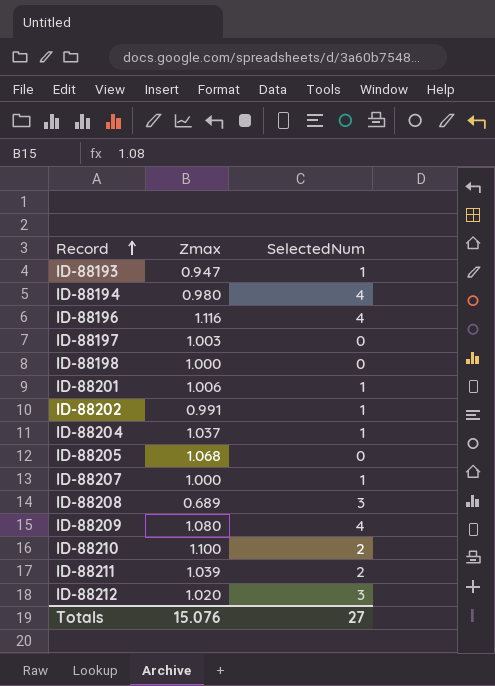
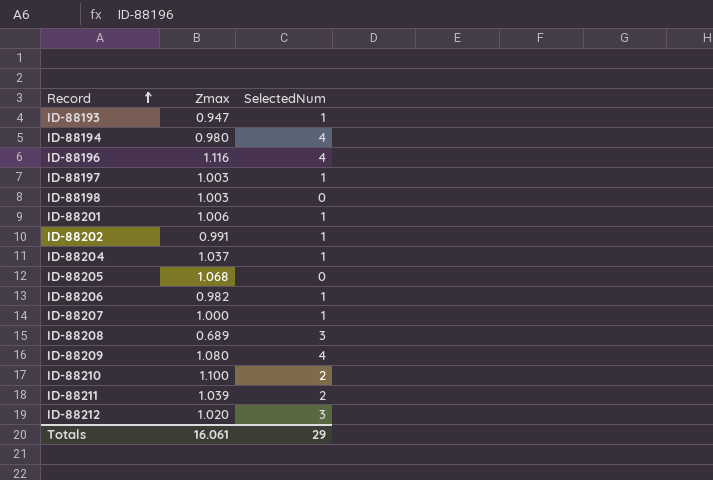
ID-88197 | SelectedNum: 0 -> 1
ID-88198 | Zmax: 1.000 -> 1.003
row ID-88206: none -> 0.982 | 1
Totals | Zmax: 15.076 -> 16.061
Totals | SelectedNum: 27 -> 29

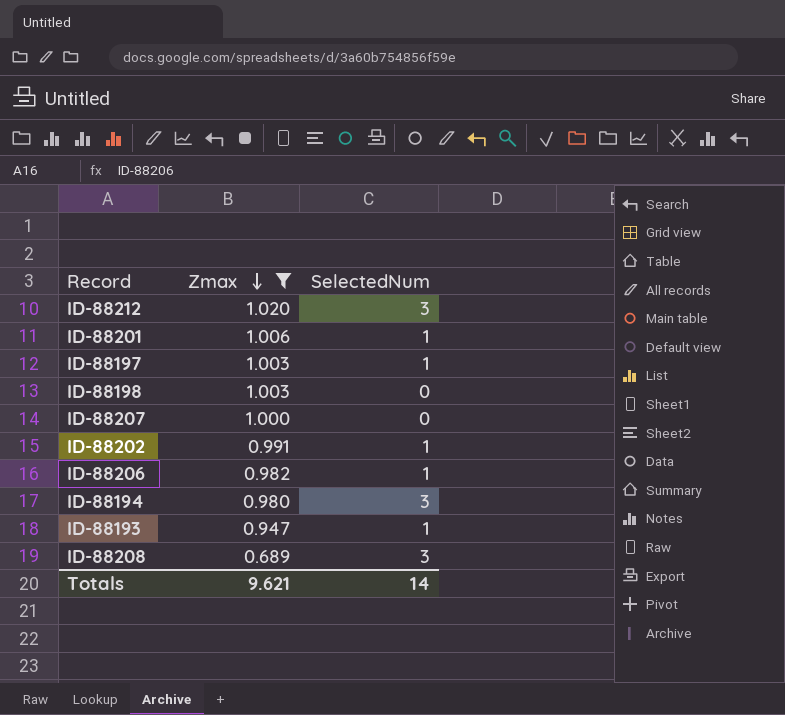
filter: none -> Zmax <= 1.020
row order: Record ascending -> Zmax descending
ID-88207 | SelectedNum: 1 -> 0
ID-88194 | SelectedNum: 4 -> 3
Totals | Zmax: 16.061 -> 9.621
Totals | SelectedNum: 29 -> 14

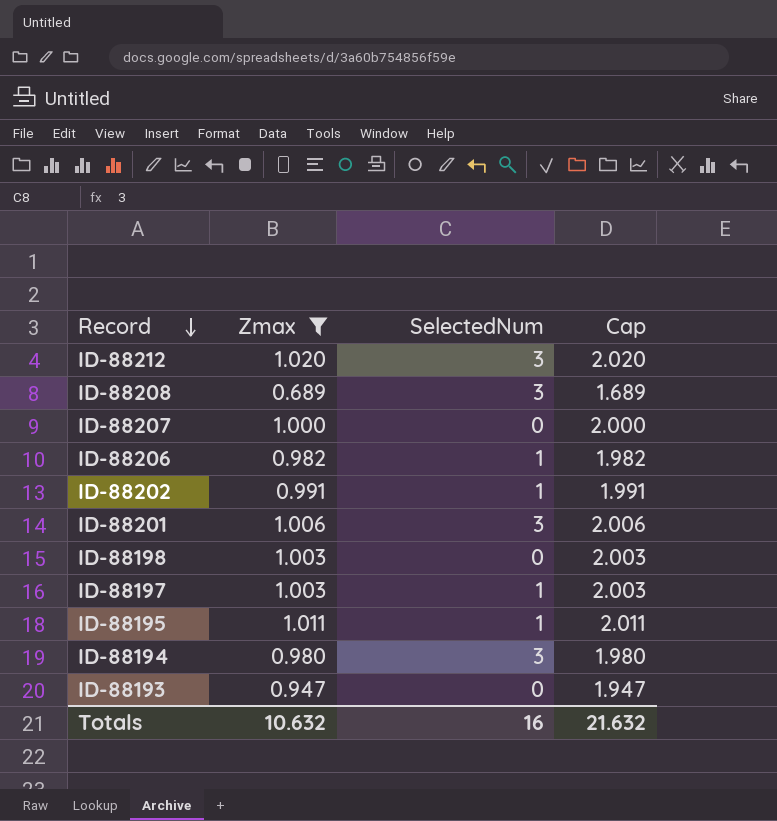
row order: Zmax descending -> Record descending
column Cap | formula: none -> [Zmax] + 1
ID-88201 | SelectedNum: 1 -> 3
row ID-88195: none -> 1.011 | 1 | 2.011
ID-88193 | SelectedNum: 1 -> 0
Totals | Zmax: 9.621 -> 10.632
Totals | SelectedNum: 14 -> 16

